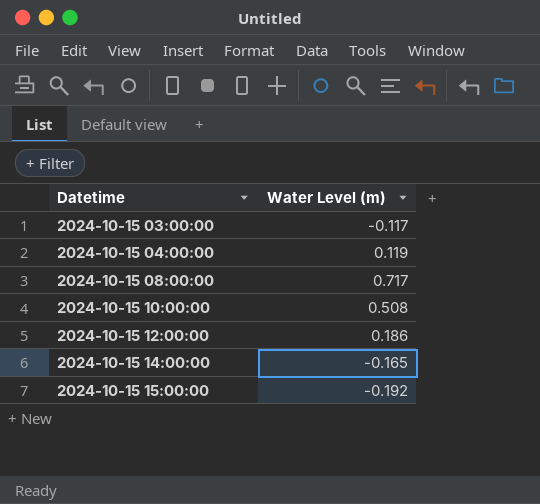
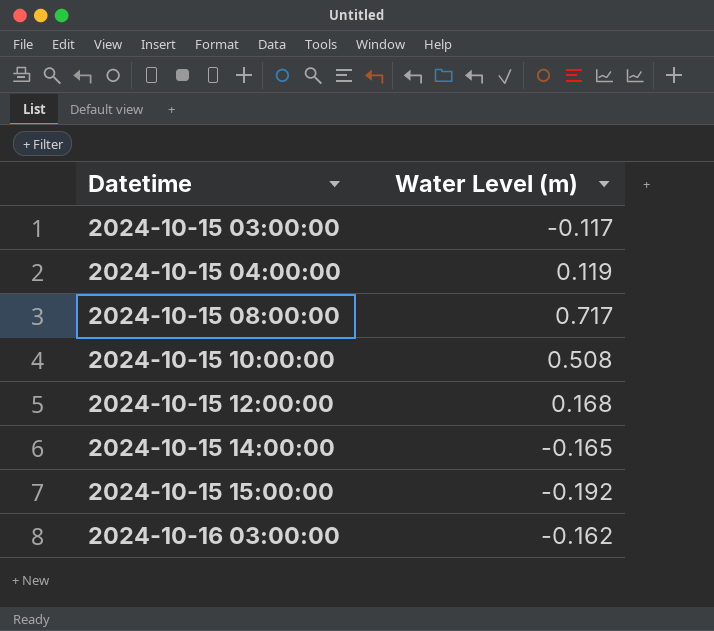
2024-10-15 12:00:00 | Water Level (m): 0.186 -> 0.168
row 2024-10-16 03:00:00: none -> -0.162

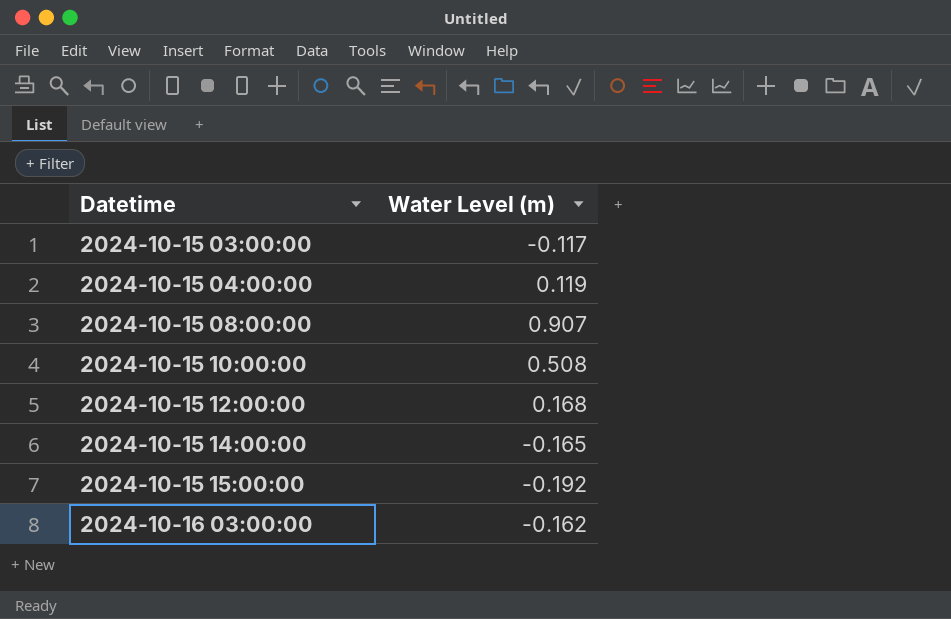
2024-10-15 08:00:00 | Water Level (m): 0.717 -> 0.907

